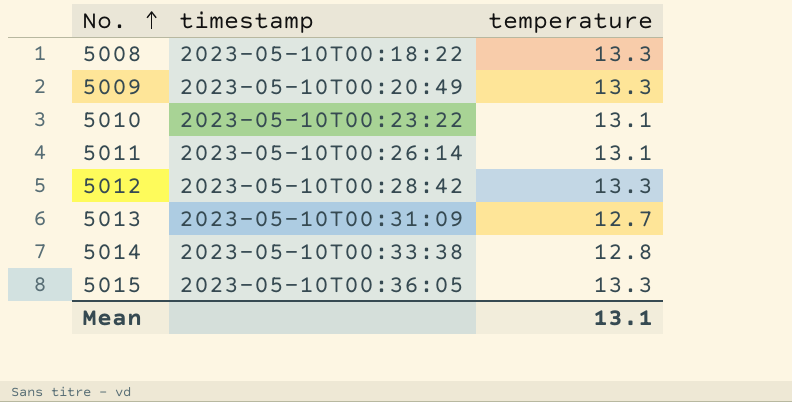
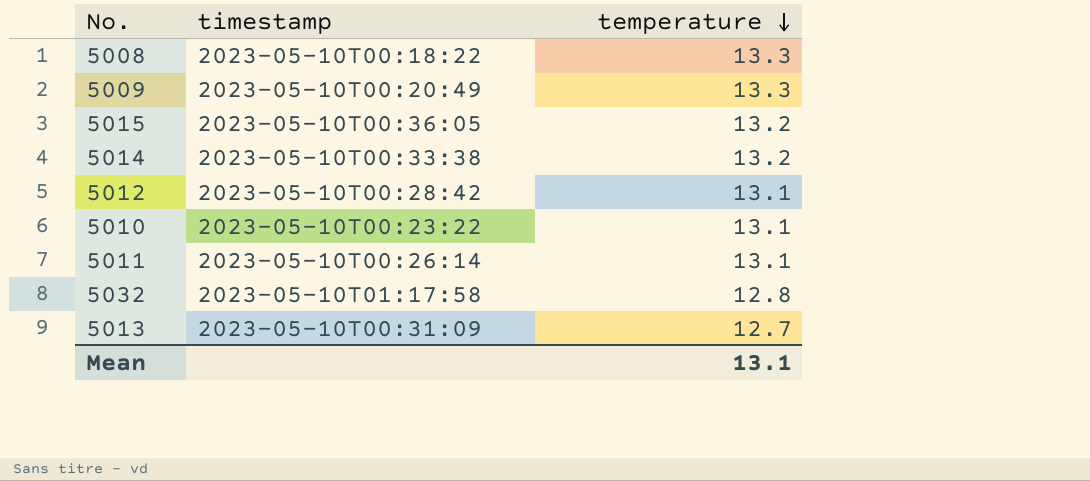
row order: No. ascending -> temperature descending
5015 | temperature: 13.3 -> 13.2
5014 | temperature: 12.8 -> 13.2
5012 | temperature: 13.3 -> 13.1
row 5032: none -> 2023-05-10T01:17:58 | 12.8

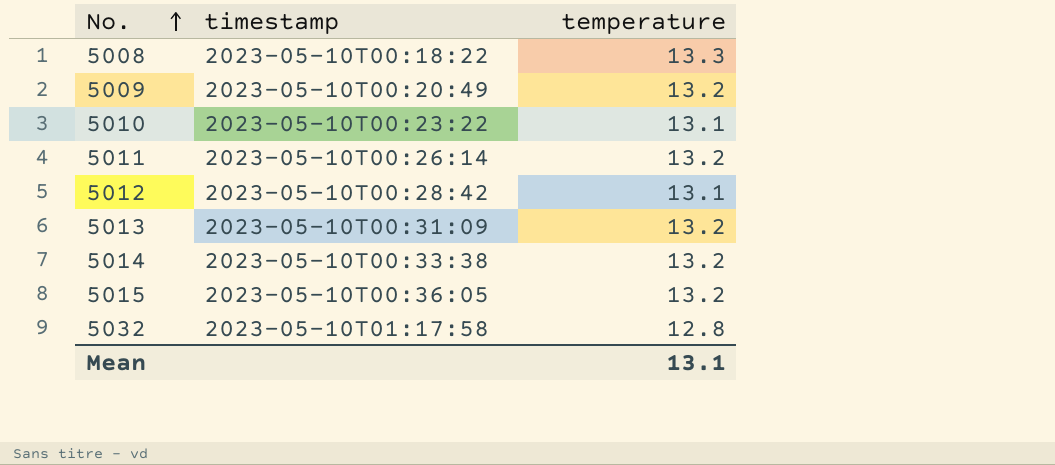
row order: temperature descending -> No. ascending
5009 | temperature: 13.3 -> 13.2
5011 | temperature: 13.1 -> 13.2
5013 | temperature: 12.7 -> 13.2

